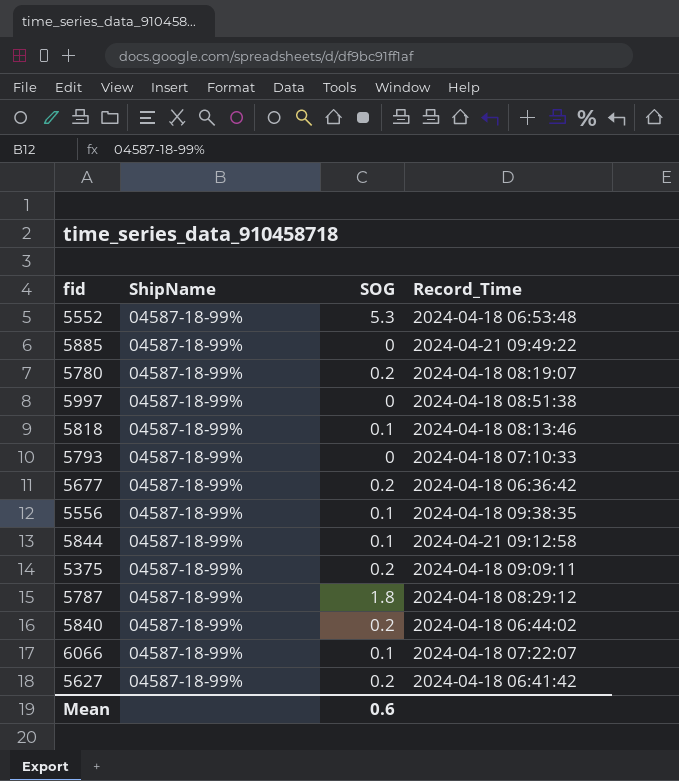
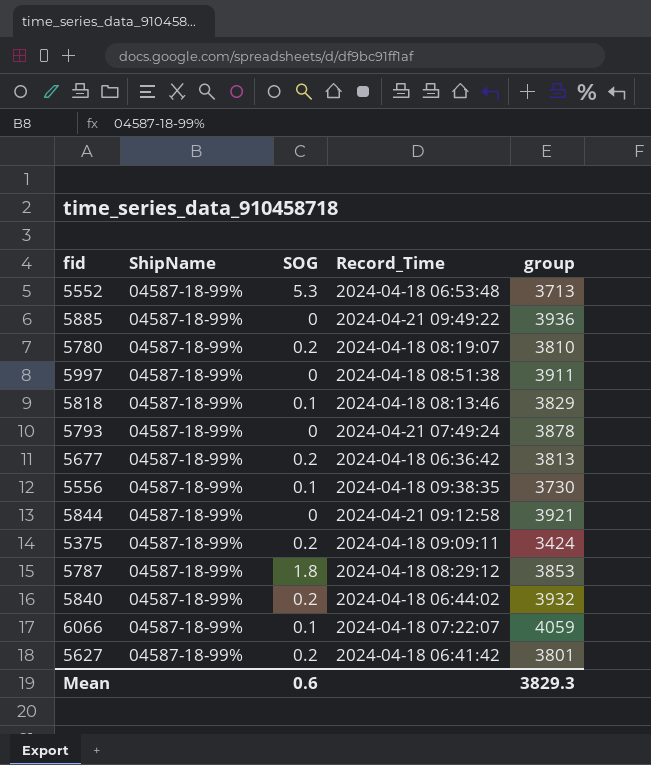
column group | position: none -> 5
5793 | Record_Time: 2024-04-18 07:10:33 -> 2024-04-21 07:49:24
5844 | SOG: 0.1 -> 0

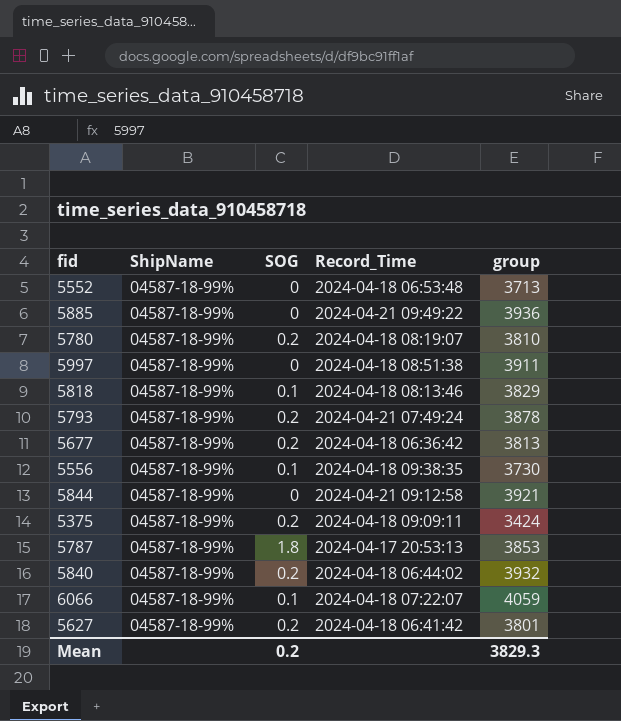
5552 | SOG: 5.3 -> 0
5793 | SOG: 0 -> 0.2
5787 | Record_Time: 2024-04-18 08:29:12 -> 2024-04-17 20:53:13
Mean | SOG: 0.6 -> 0.2

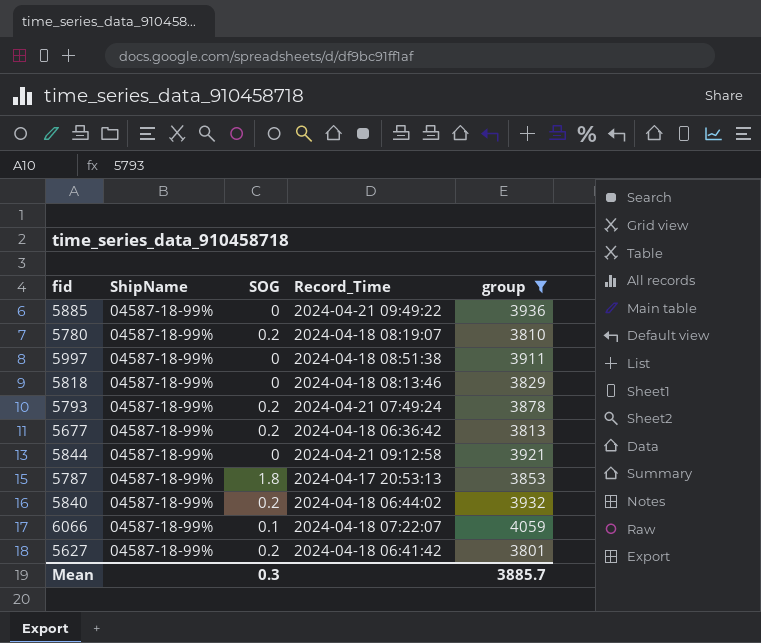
filter: none -> group >= 3801
5818 | SOG: 0.1 -> 0
Mean | SOG: 0.2 -> 0.3
Mean | group: 3829.3 -> 3885.7

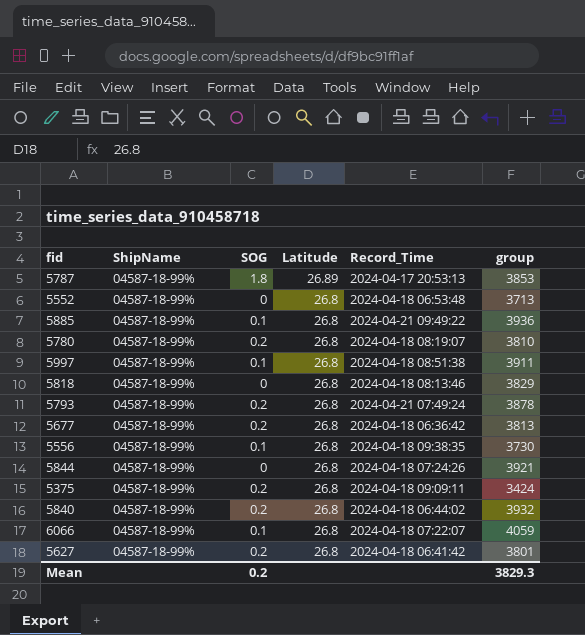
filter: group >= 3801 -> none
row order: none -> Latitude descending
column Latitude | position: none -> 4
5885 | SOG: 0 -> 0.1
5997 | SOG: 0 -> 0.1
5844 | Record_Time: 2024-04-21 09:12:58 -> 2024-04-18 07:24:26
Mean | SOG: 0.3 -> 0.2
Mean | group: 3885.7 -> 3829.3

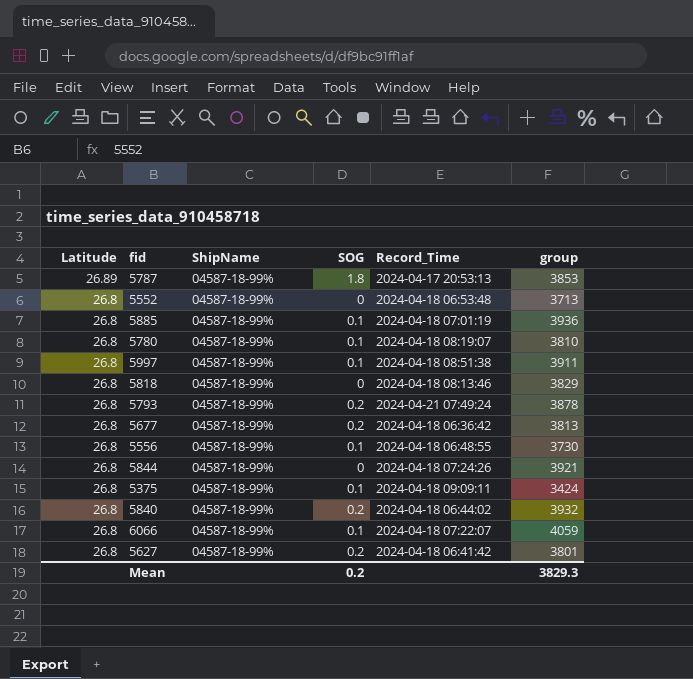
column Latitude | position: 4 -> 1
5885 | Record_Time: 2024-04-21 09:49:22 -> 2024-04-18 07:01:19
5780 | SOG: 0.2 -> 0.1
5556 | Record_Time: 2024-04-18 09:38:35 -> 2024-04-18 06:48:55
5375 | SOG: 0.2 -> 0.1

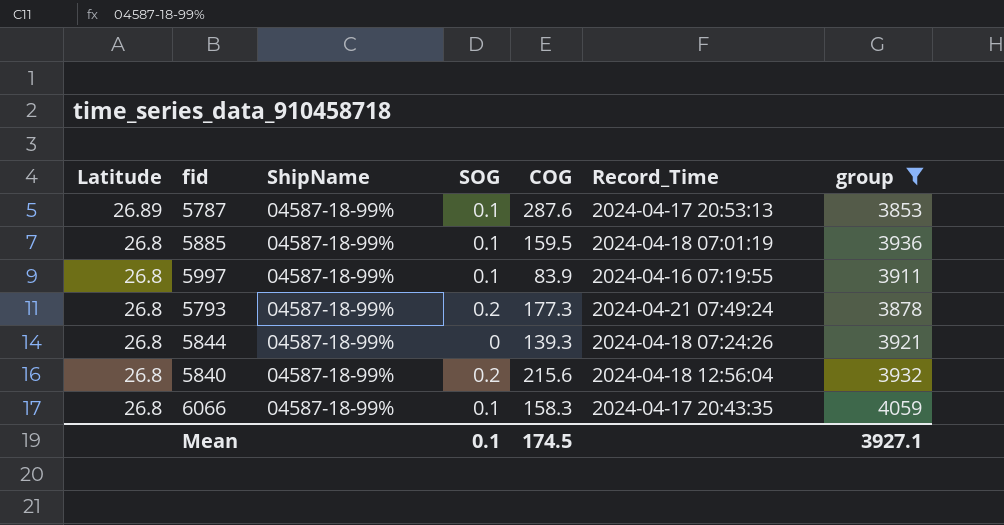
filter: none -> group >= 3853
column COG | position: none -> 5
5787 | SOG: 1.8 -> 0.1
5997 | Record_Time: 2024-04-18 08:51:38 -> 2024-04-16 07:19:55
5840 | Record_Time: 2024-04-18 06:44:02 -> 2024-04-18 12:56:04
6066 | Record_Time: 2024-04-18 07:22:07 -> 2024-04-17 20:43:35
Mean | SOG: 0.2 -> 0.1
Mean | group: 3829.3 -> 3927.1

